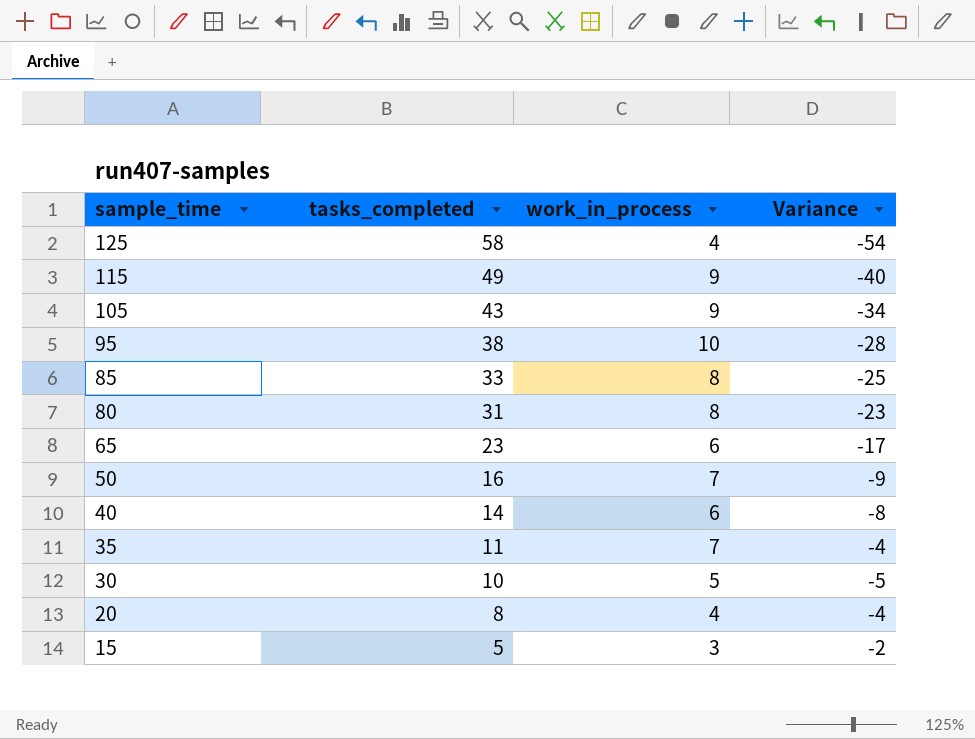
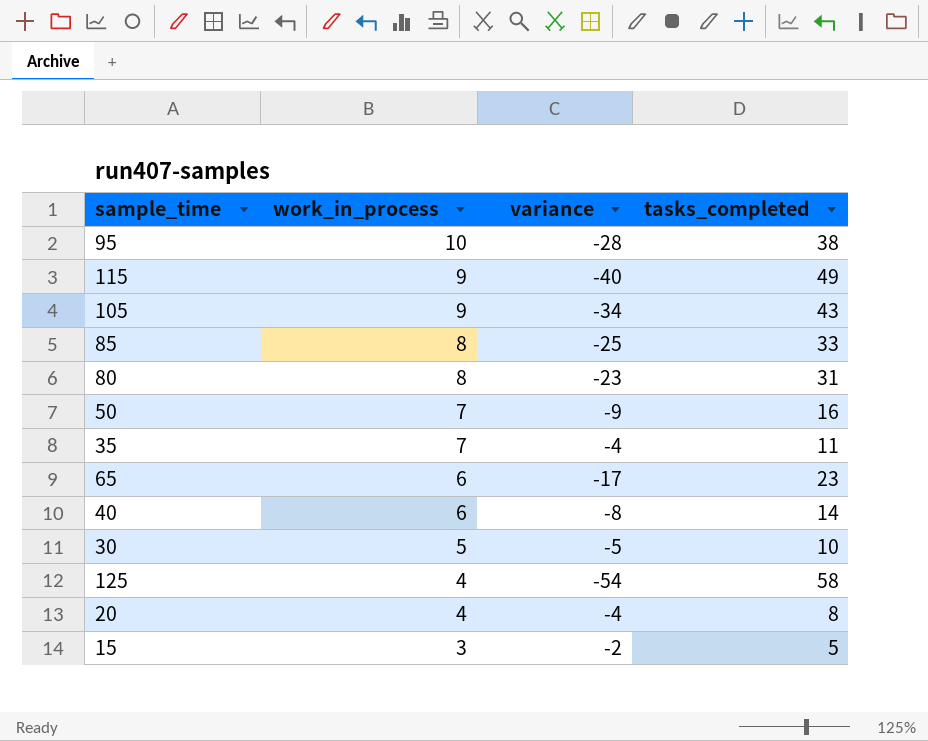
row order: sample_time descending -> work_in_process descending
column name: Variance -> variance
column tasks_completed | position: 2 -> 4

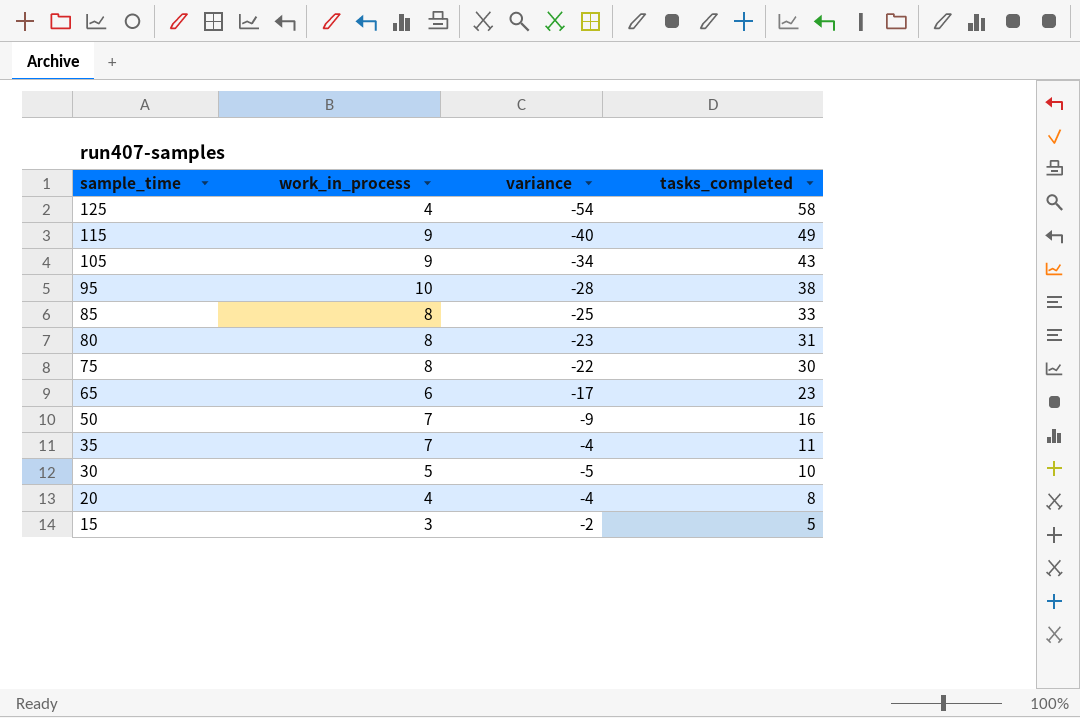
row order: work_in_process descending -> sample_time descending
row 40: 6 | -8 | 14 -> none
row 75: none -> 8 | -22 | 30

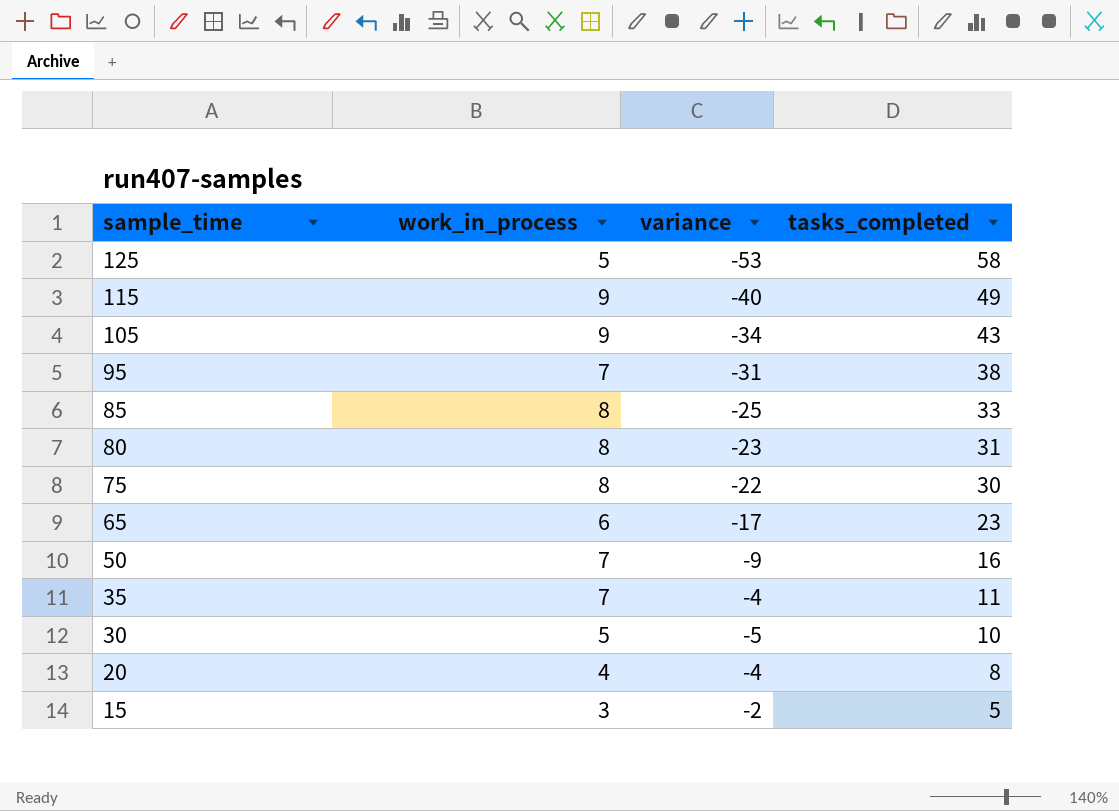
125 | work_in_process: 4 -> 5
125 | variance: -54 -> -53
95 | work_in_process: 10 -> 7
95 | variance: -28 -> -31

